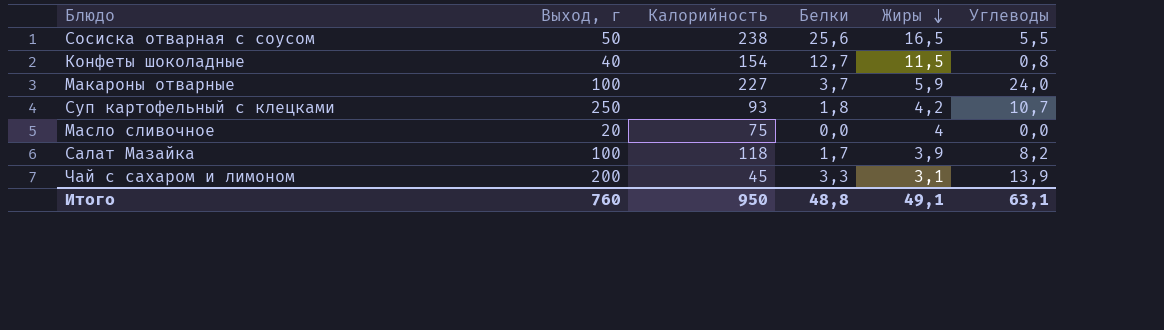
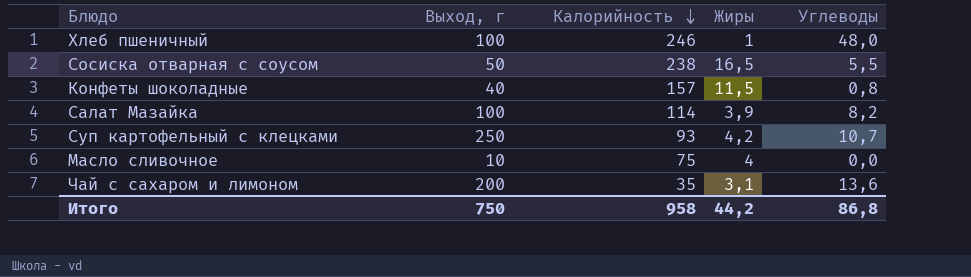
row order: Жиры descending -> Калорийность descending
column Белки | position: 4 -> none
row Макароны отварные: 100 | 227 | 3,7 | 5,9 | 24,0 -> none
row Хлеб пшеничный: none -> 100 | 246 | 1 | 48,0
Конфеты шоколадные | Калорийность: 154 -> 157
Салат Мазайка | Калорийность: 118 -> 114
Масло сливочное | Выход, г: 20 -> 10
Чай с сахаром и лимоном | Калорийность: 45 -> 35
Чай с сахаром и лимоном | Углеводы: 13,9 -> 13,6
Итого | Выход, г: 760 -> 750
Итого | Калорийность: 950 -> 958
Итого | Жиры: 49,1 -> 44,2
Итого | Углеводы: 63,1 -> 86,8

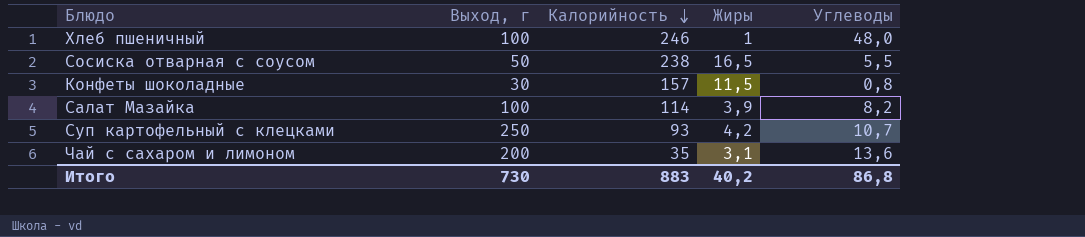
row Масло сливочное: 10 | 75 | 4 | 0,0 -> none
Конфеты шоколадные | Выход, г: 40 -> 30
Итого | Выход, г: 750 -> 730
Итого | Калорийность: 958 -> 883
Итого | Жиры: 44,2 -> 40,2

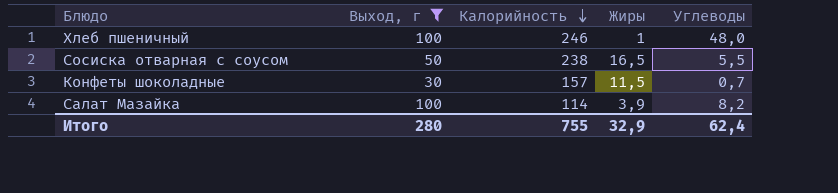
filter: none -> Выход, г <= 100
Конфеты шоколадные | Углеводы: 0,8 -> 0,7
Итого | Выход, г: 730 -> 280
Итого | Калорийность: 883 -> 755
Итого | Жиры: 40,2 -> 32,9
Итого | Углеводы: 86,8 -> 62,4

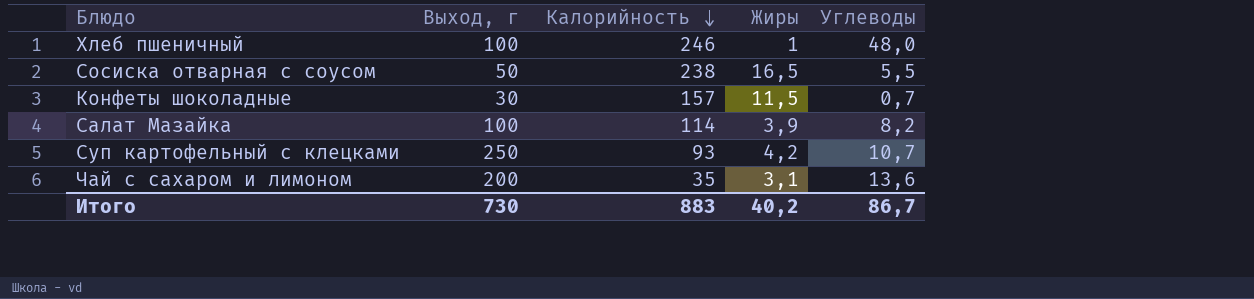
filter: Выход, г <= 100 -> none
Итого | Выход, г: 280 -> 730
Итого | Калорийность: 755 -> 883
Итого | Жиры: 32,9 -> 40,2
Итого | Углеводы: 62,4 -> 86,7

